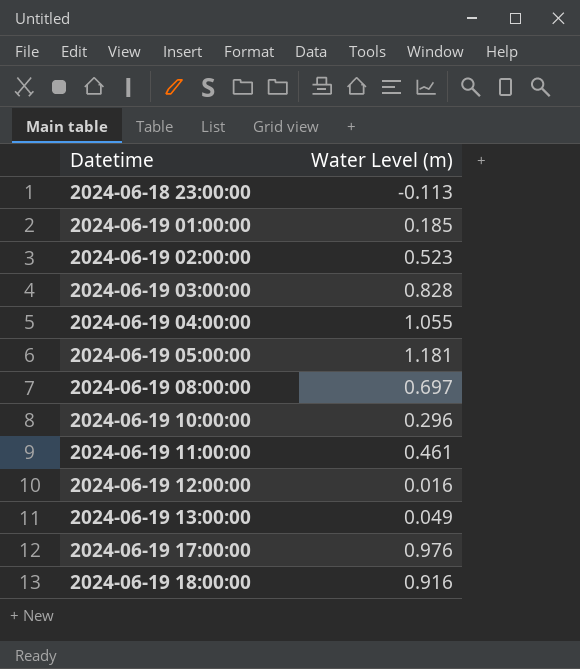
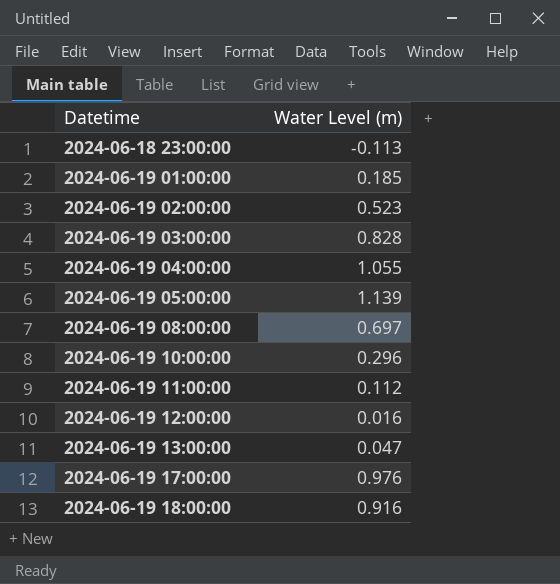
2024-06-19 05:00:00 | Water Level (m): 1.181 -> 1.139
2024-06-19 11:00:00 | Water Level (m): 0.461 -> 0.112
2024-06-19 13:00:00 | Water Level (m): 0.049 -> 0.047

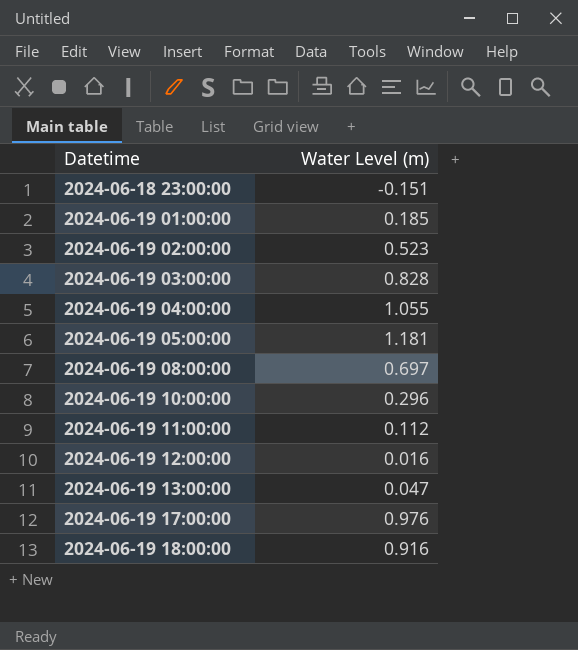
2024-06-18 23:00:00 | Water Level (m): -0.113 -> -0.151
2024-06-19 05:00:00 | Water Level (m): 1.139 -> 1.181

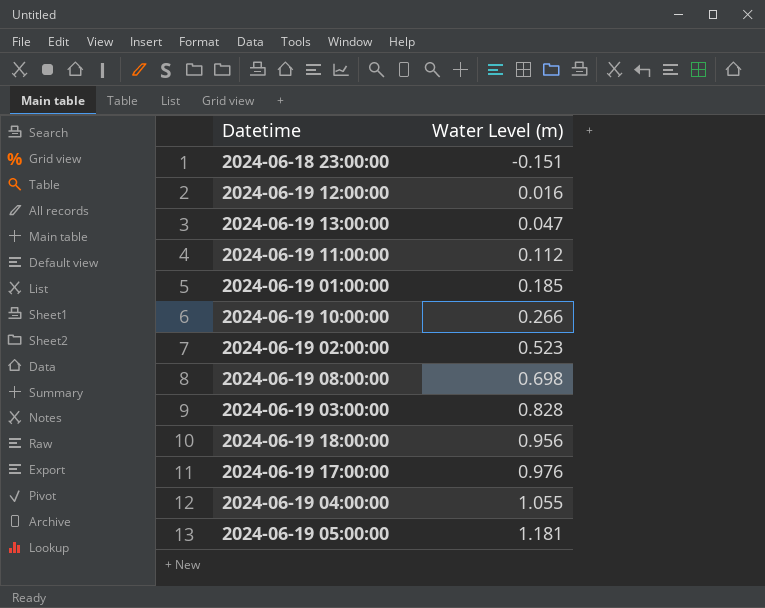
row order: Datetime ascending -> Water Level (m) ascending
2024-06-19 10:00:00 | Water Level (m): 0.296 -> 0.266
2024-06-19 08:00:00 | Water Level (m): 0.697 -> 0.698
2024-06-19 18:00:00 | Water Level (m): 0.916 -> 0.956

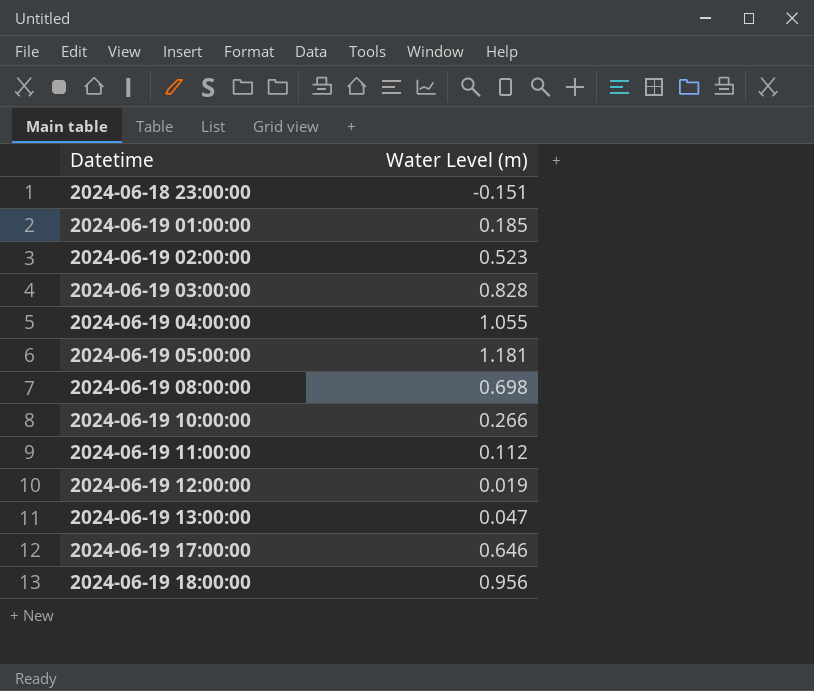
row order: Water Level (m) ascending -> Datetime ascending
2024-06-19 12:00:00 | Water Level (m): 0.016 -> 0.019
2024-06-19 17:00:00 | Water Level (m): 0.976 -> 0.646

